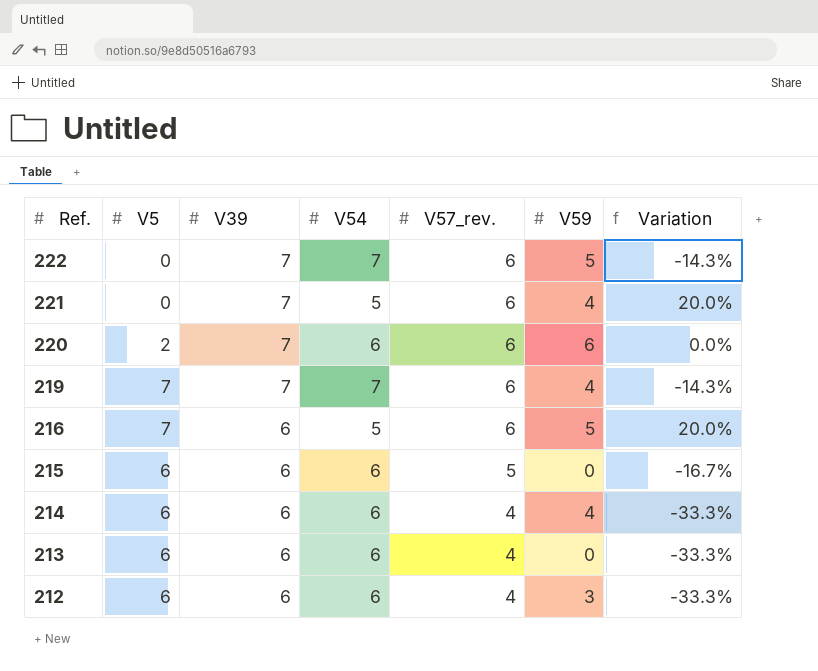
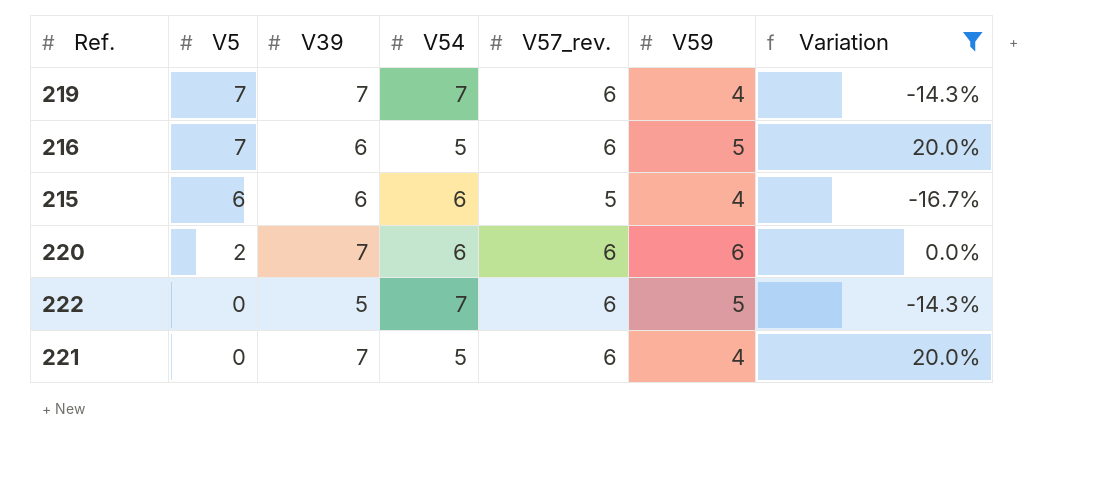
filter: none -> Variation != -33.3%
row order: Ref. descending -> V5 descending
215 | V59: 0 -> 4
222 | V39: 7 -> 5

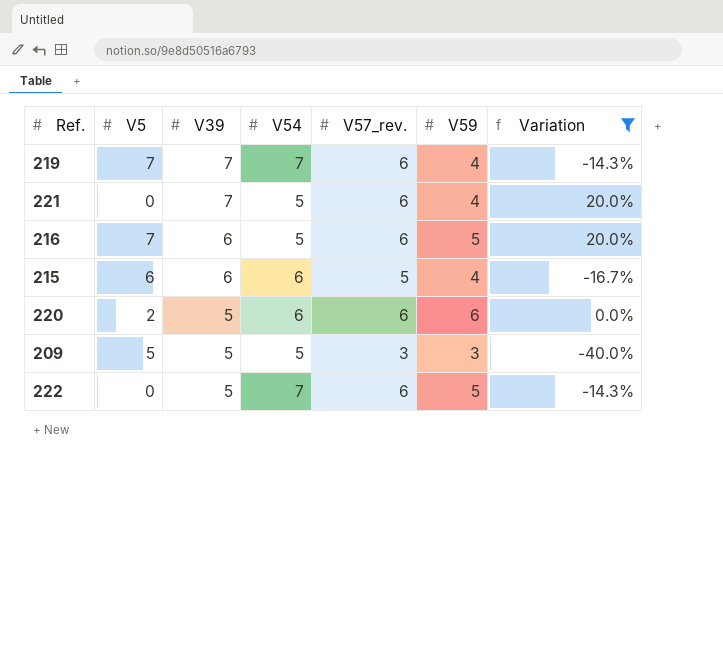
row order: V5 descending -> V39 descending
220 | V39: 7 -> 5
row 209: none -> 5 | 5 | 5 | 3 | 3 | -40.0%

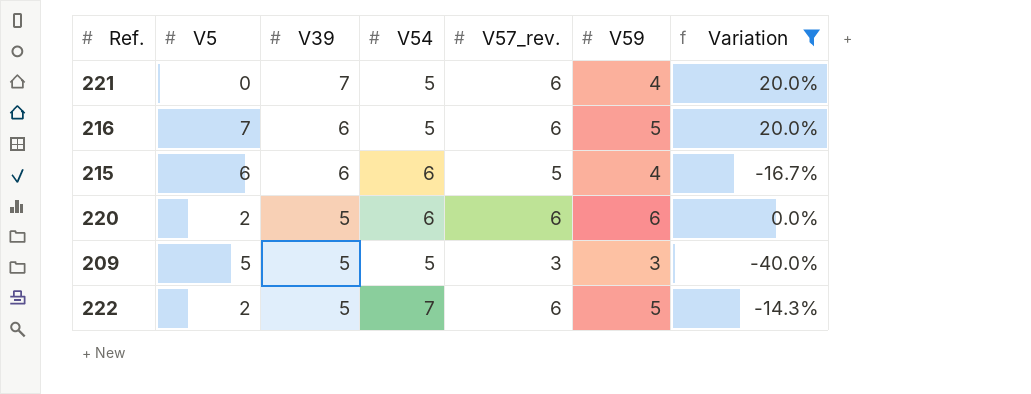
row 219: 7 | 7 | 7 | 6 | 4 | -14.3% -> none
222 | V5: 0 -> 2

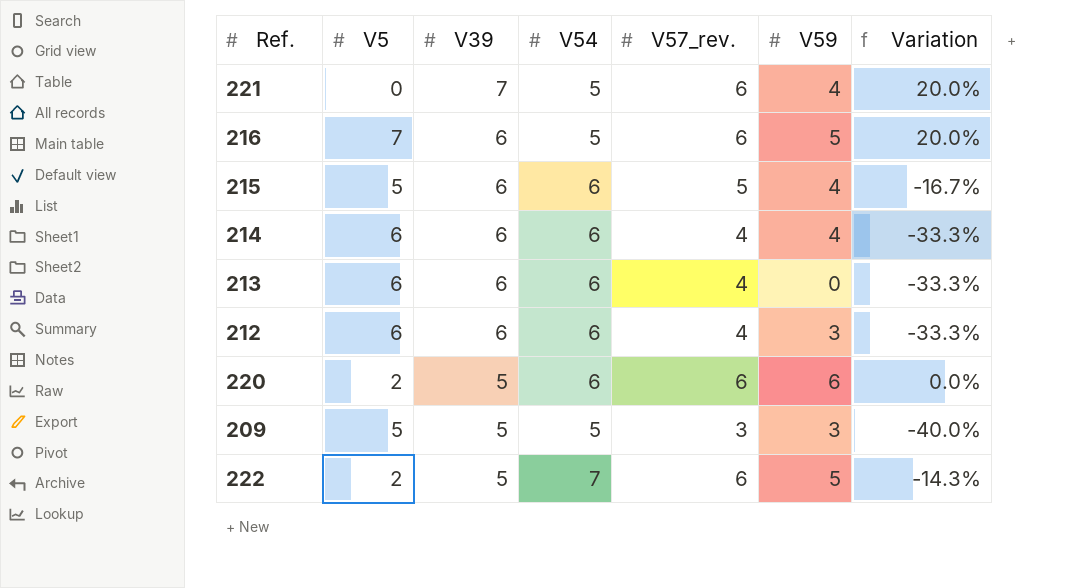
filter: Variation != -33.3% -> none
215 | V5: 6 -> 5

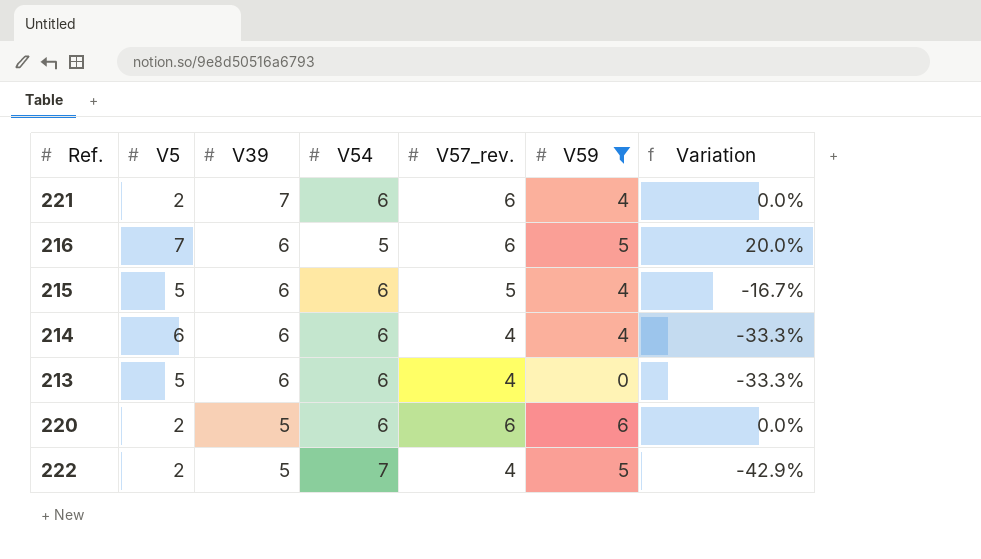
filter: none -> V59 != 3
221 | V5: 0 -> 2
221 | V54: 5 -> 6
221 | Variation: 20.0% -> 0.0%
213 | V5: 6 -> 5
222 | V57_rev.: 6 -> 4
222 | Variation: -14.3% -> -42.9%

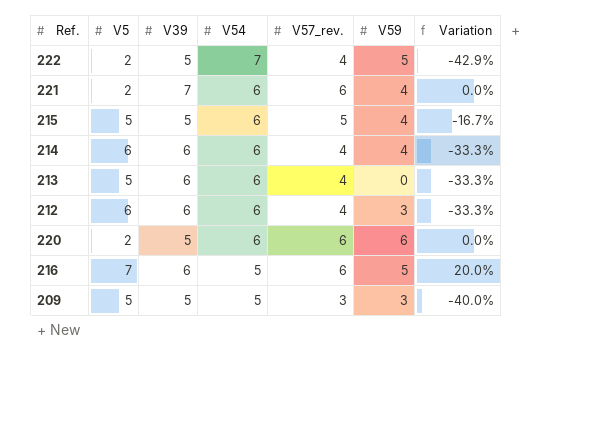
filter: V59 != 3 -> none
row order: V39 descending -> V54 descending
215 | V39: 6 -> 5

